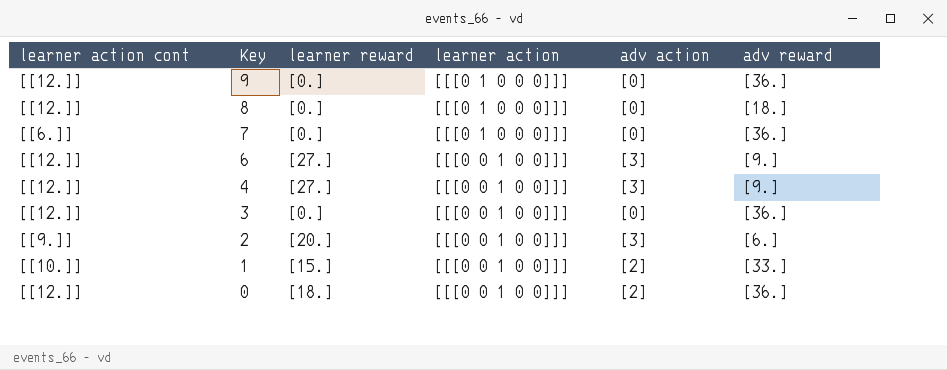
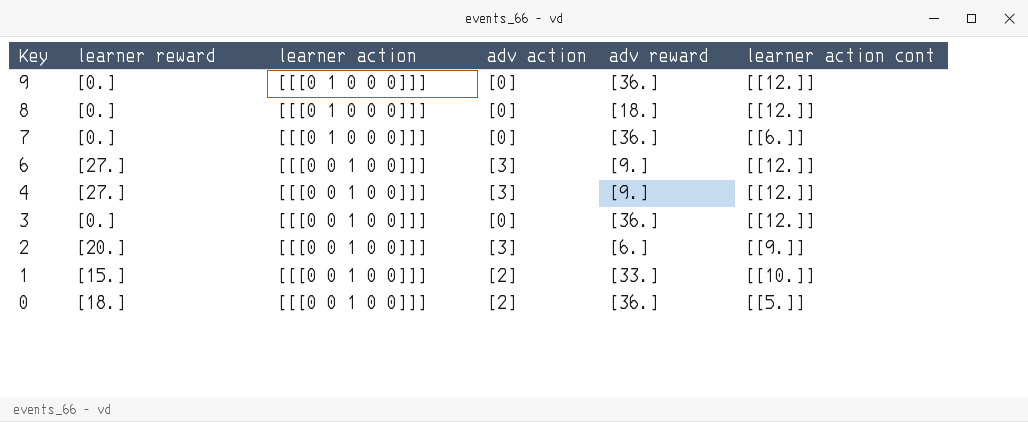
column learner action cont | position: 1 -> 6
0 | learner action cont: [[12.]] -> [[5.]]

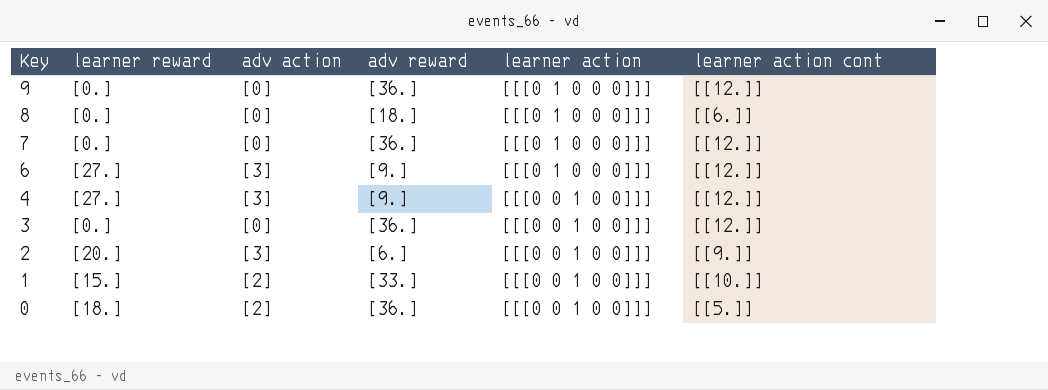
column learner action | position: 3 -> 5
8 | learner action cont: [[12.]] -> [[6.]]
7 | learner action cont: [[6.]] -> [[12.]]
6 | learner action: [[[0 0 1 0 0]]] -> [[[0 1 0 0 0]]]

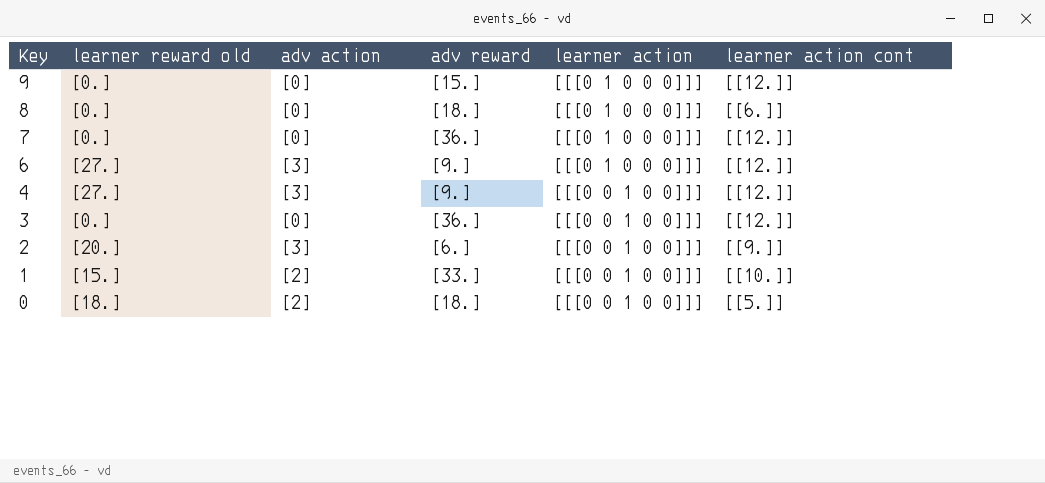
column name: learner reward -> learner reward old
9 | adv reward: [36.] -> [15.]
0 | adv reward: [36.] -> [18.]

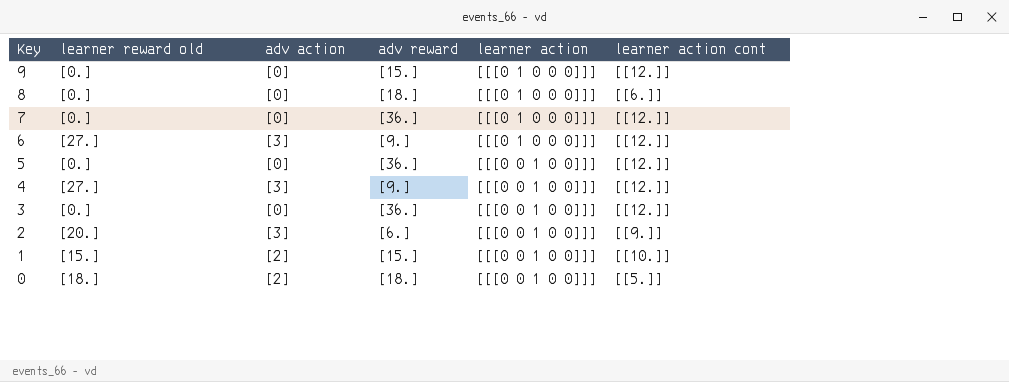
row 5: none -> [0.] | [0] | [36.] | [[[0 0 1 0 0]]] | [[12.]]
1 | adv reward: [33.] -> [15.]

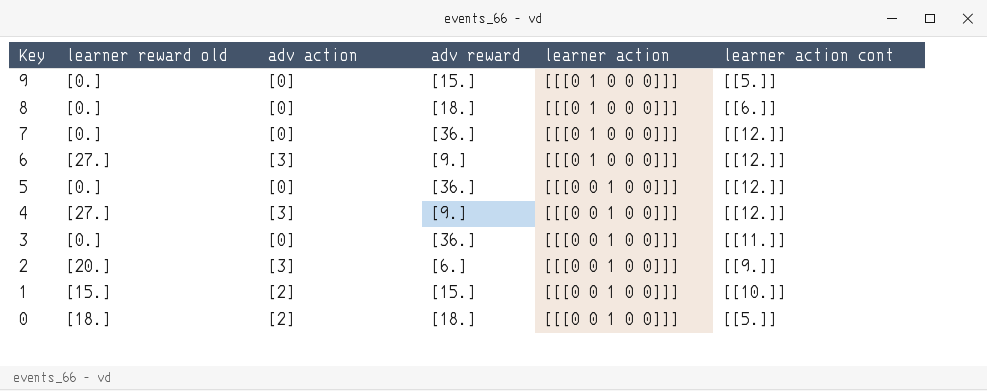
9 | learner action cont: [[12.]] -> [[5.]]
3 | learner action cont: [[12.]] -> [[11.]]

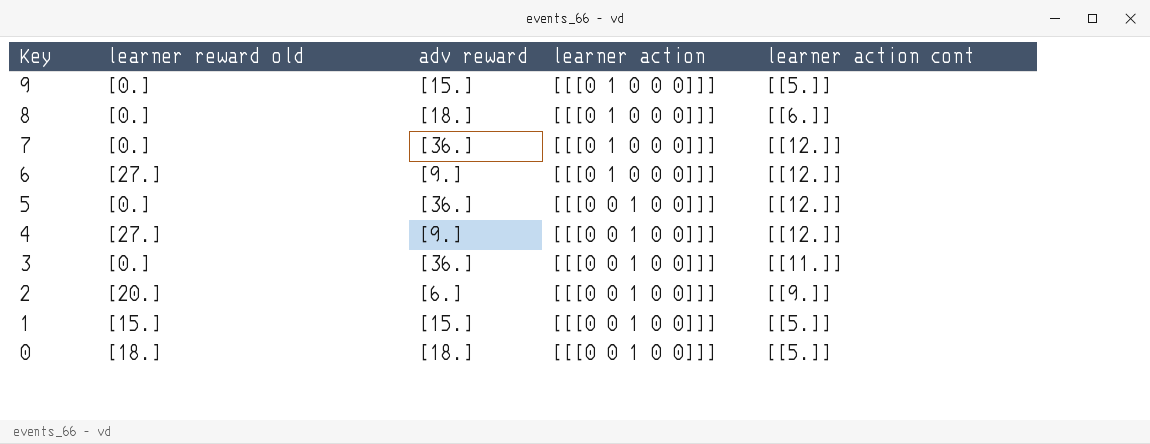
column adv action | position: 3 -> none
1 | learner action cont: [[10.]] -> [[5.]]

